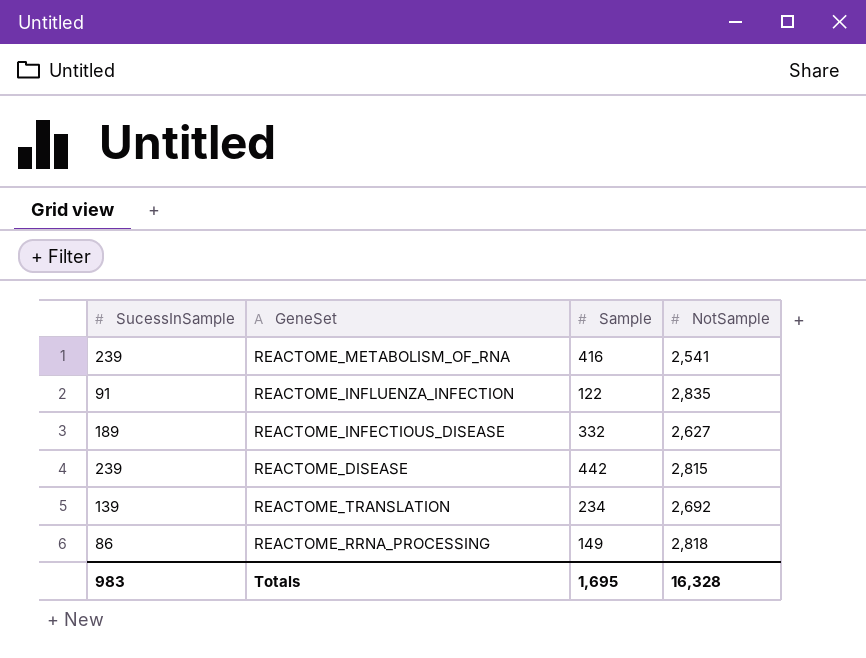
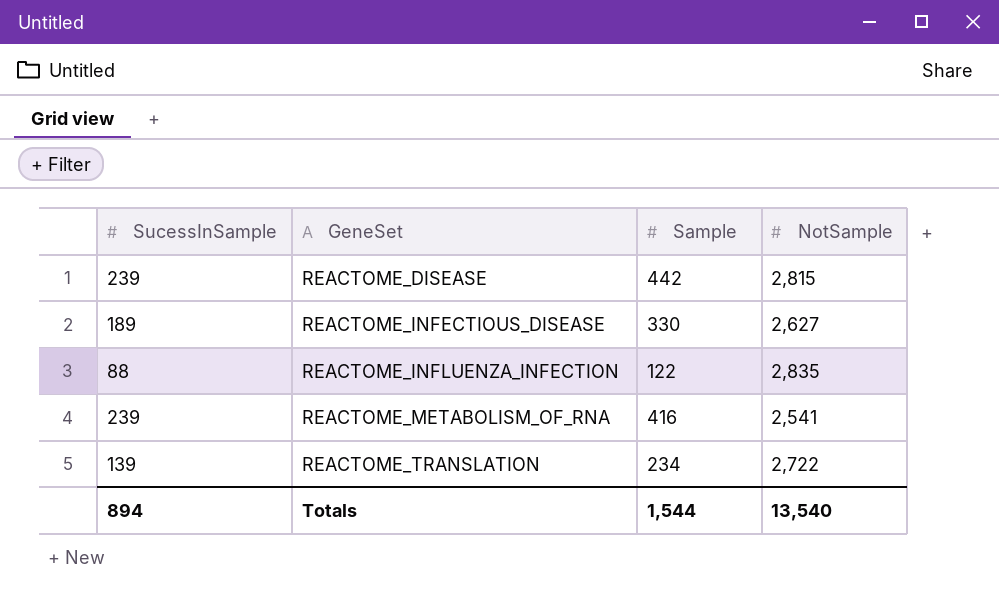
row order: none -> GeneSet ascending
row REACTOME_RRNA_PROCESSING: 86 | 149 | 2,818 -> none
REACTOME_INFECTIOUS_DISEASE | Sample: 332 -> 330
REACTOME_INFLUENZA_INFECTION | SucessInSample: 91 -> 88
REACTOME_TRANSLATION | NotSample: 2,692 -> 2,722
Totals | SucessInSample: 983 -> 894
Totals | Sample: 1,695 -> 1,544
Totals | NotSample: 16,328 -> 13,540

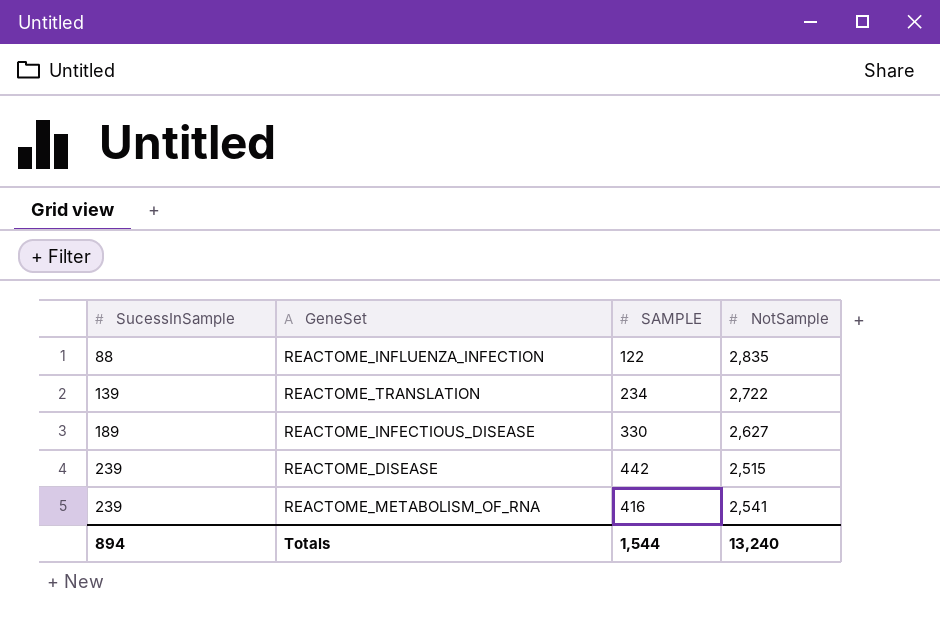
row order: GeneSet ascending -> SucessInSample ascending
column name: Sample -> SAMPLE
REACTOME_DISEASE | NotSample: 2,815 -> 2,515
Totals | NotSample: 13,540 -> 13,240

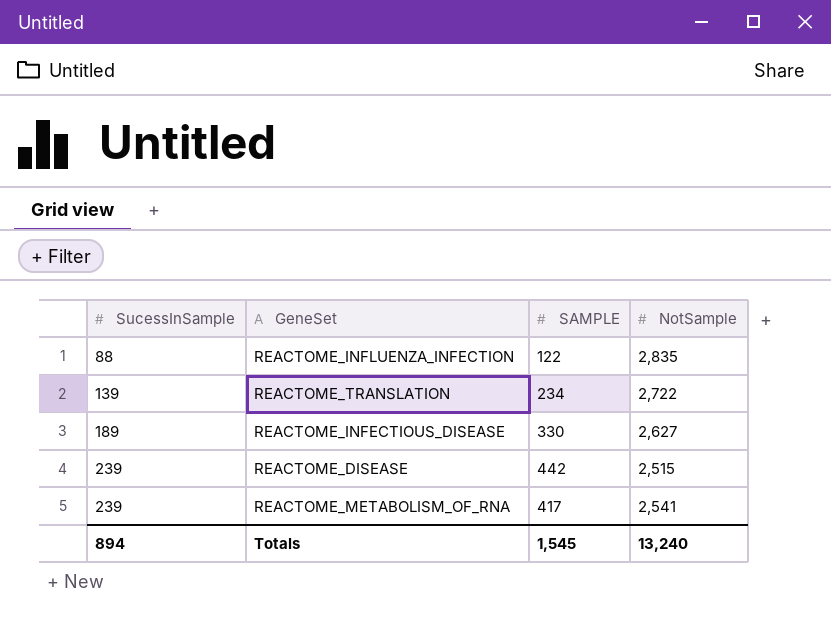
REACTOME_METABOLISM_OF_RNA | SAMPLE: 416 -> 417
Totals | SAMPLE: 1,544 -> 1,545

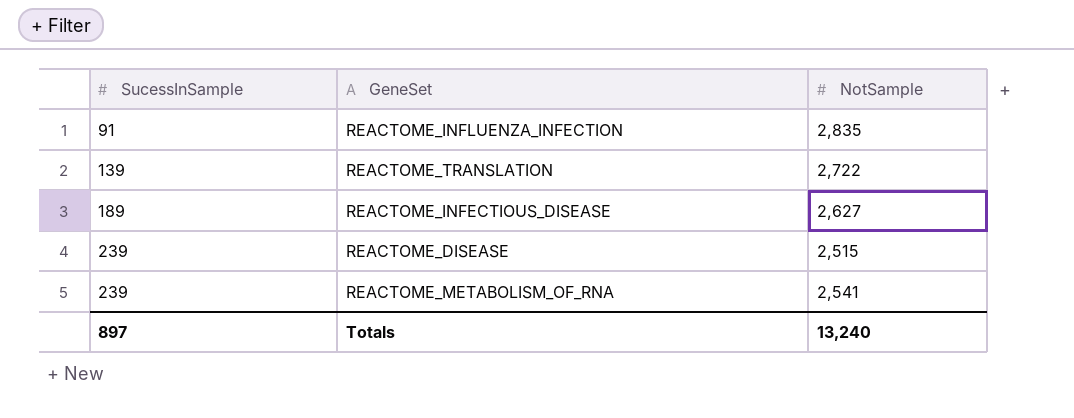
column SAMPLE | position: 3 -> none
REACTOME_INFLUENZA_INFECTION | SucessInSample: 88 -> 91
Totals | SucessInSample: 894 -> 897

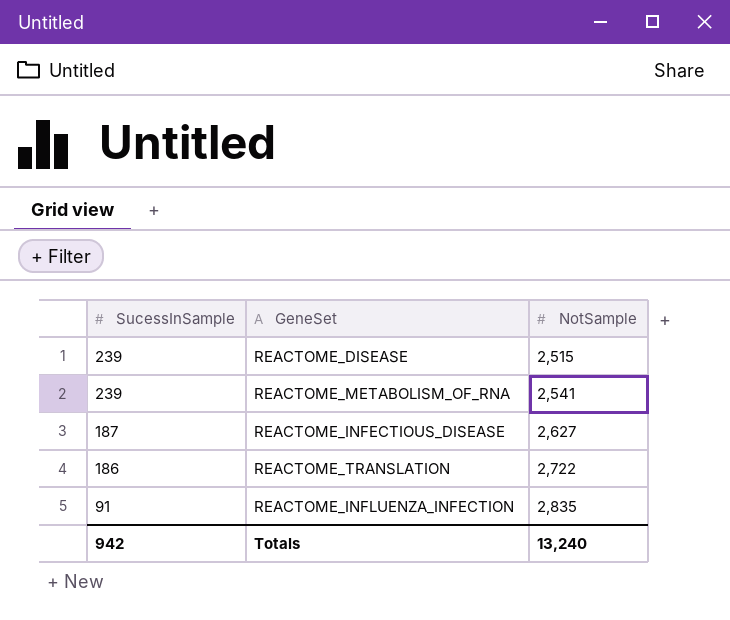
row order: SucessInSample ascending -> SucessInSample descending
REACTOME_INFECTIOUS_DISEASE | SucessInSample: 189 -> 187
REACTOME_TRANSLATION | SucessInSample: 139 -> 186
Totals | SucessInSample: 897 -> 942

